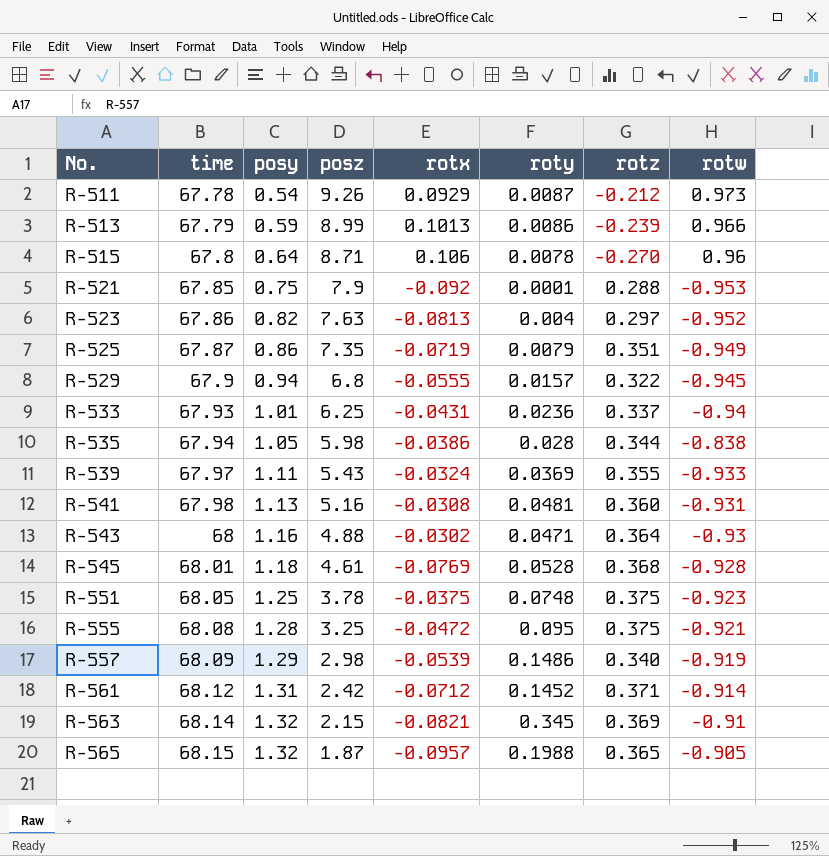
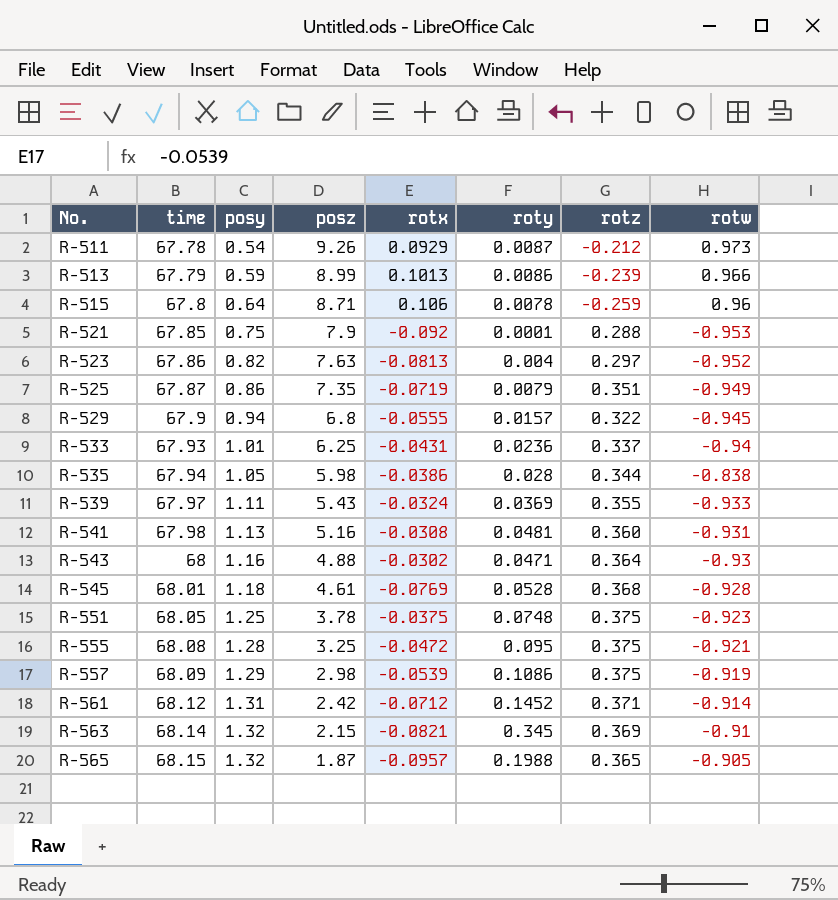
R-515 | rotz: -0.270 -> -0.259
R-557 | roty: 0.1486 -> 0.1086
R-557 | rotz: 0.340 -> 0.375

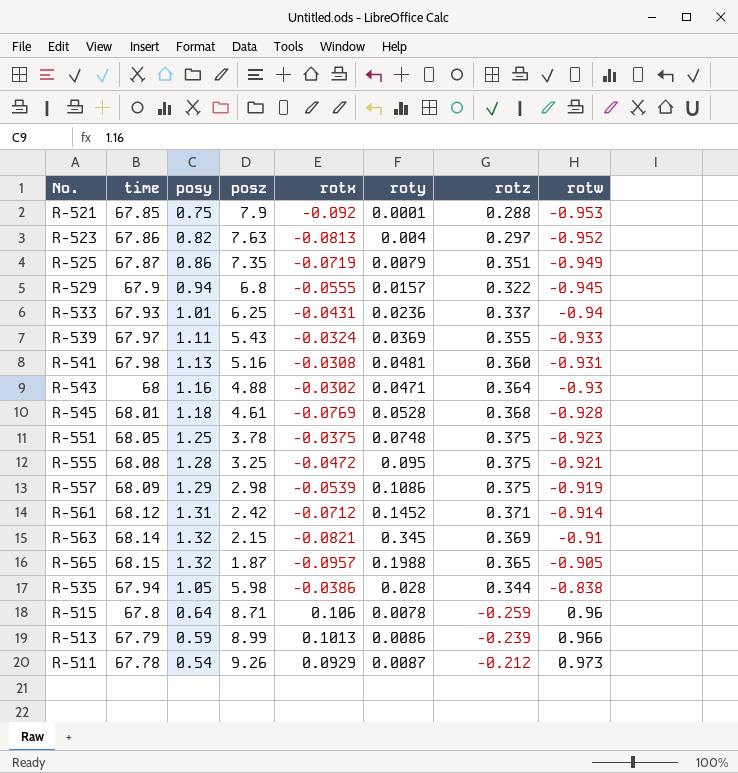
row order: No. ascending -> rotw ascending

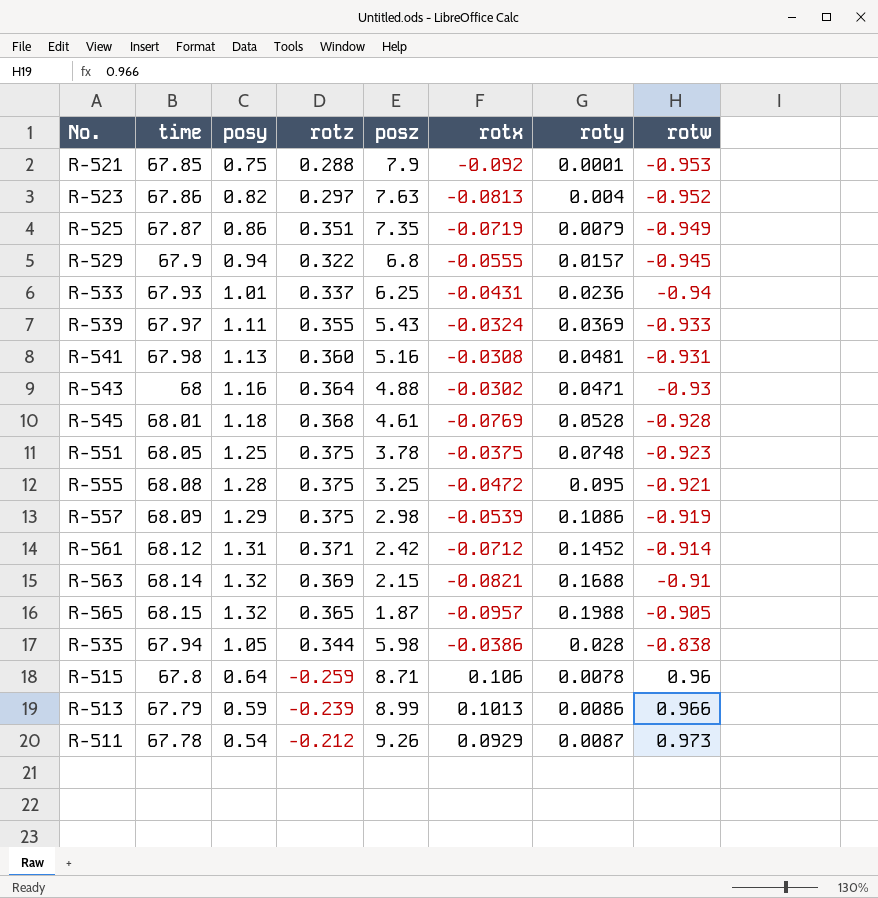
column rotz | position: 7 -> 4
R-563 | roty: 0.345 -> 0.1688

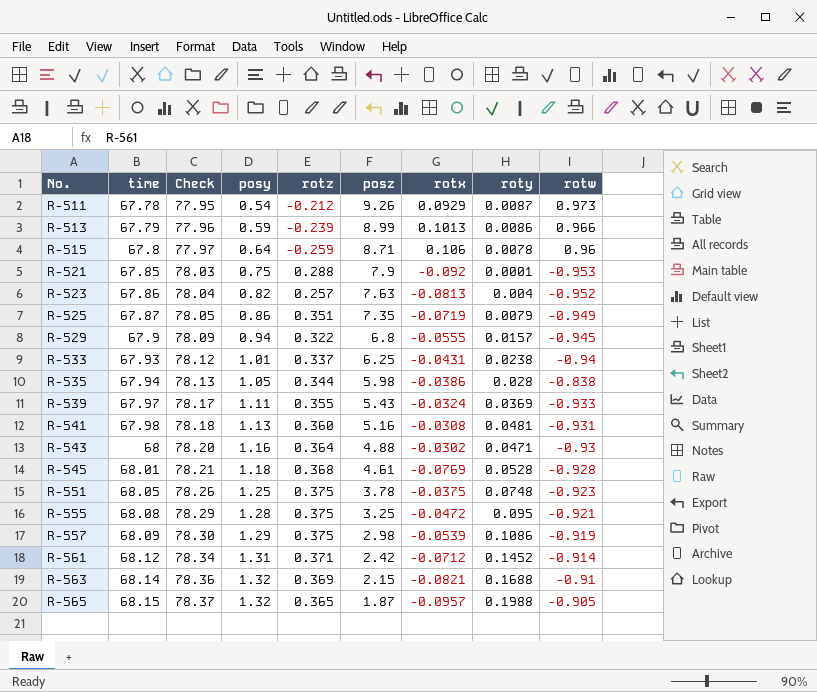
row order: rotw ascending -> No. ascending
column Check | formula: none -> [time] * 1.15
R-523 | rotz: 0.297 -> 0.257
R-533 | roty: 0.0236 -> 0.0238

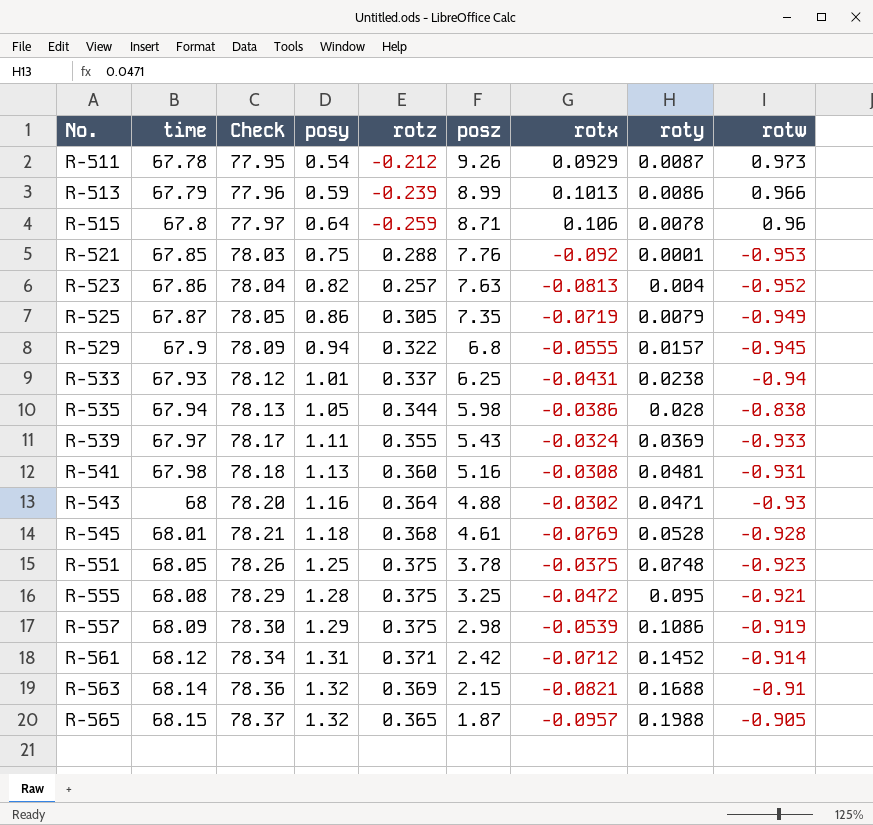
R-521 | posz: 7.9 -> 7.76
R-525 | rotz: 0.351 -> 0.305

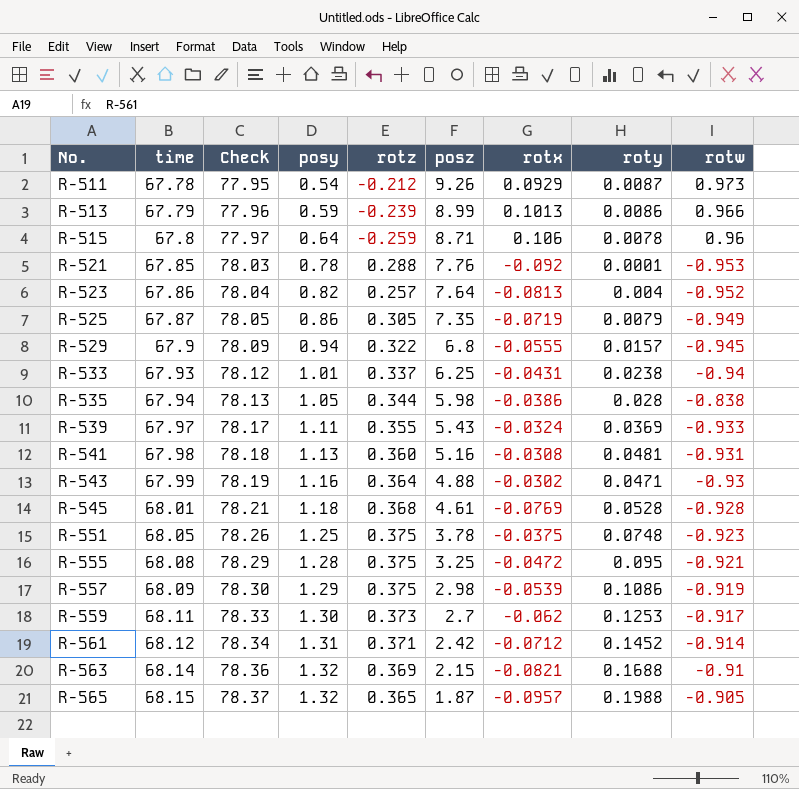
R-521 | posy: 0.75 -> 0.78
R-523 | posz: 7.63 -> 7.64
R-543 | time: 68 -> 67.99
R-543 | Check: 78.20 -> 78.19
row R-559: none -> 68.11 | 78.33 | 1.30 | 0.373 | 2.7 | -0.062 | 0.1253 | -0.917

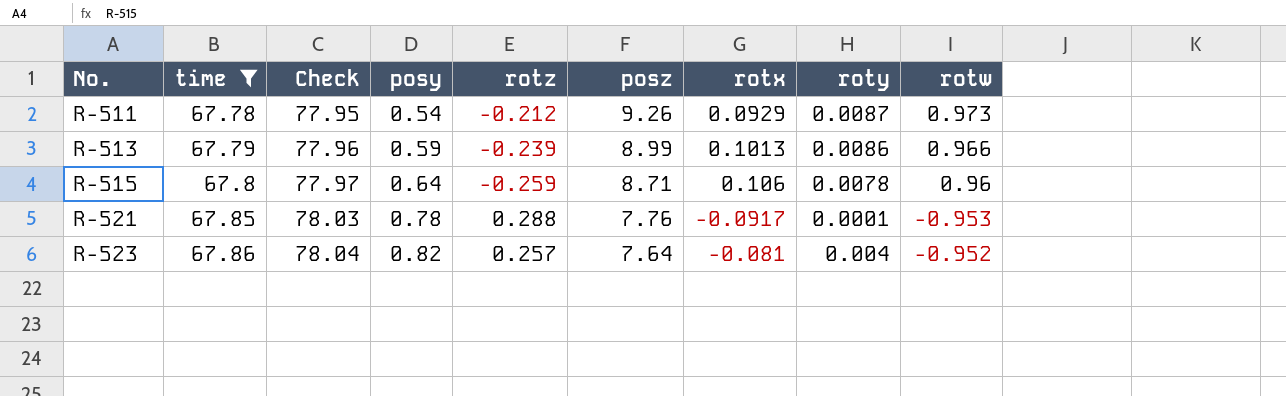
filter: none -> time <= 67.86
R-521 | rotx: -0.092 -> -0.0917
R-523 | rotx: -0.0813 -> -0.081

